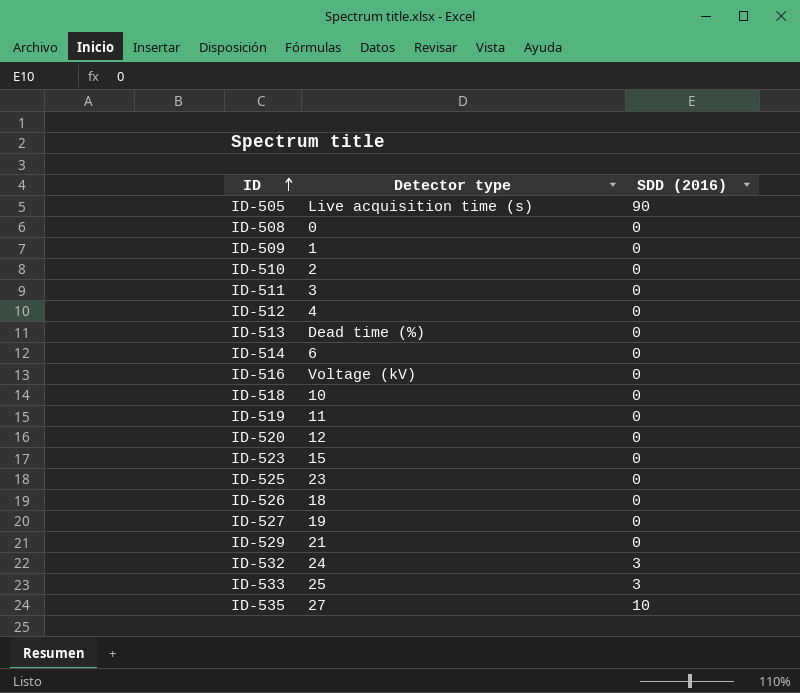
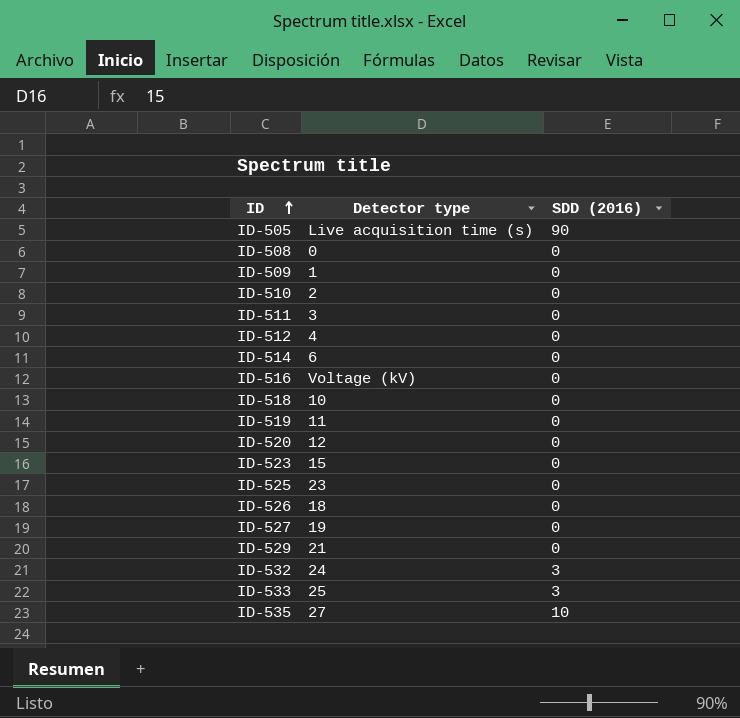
row ID-513: Dead time (%) | 0 -> none

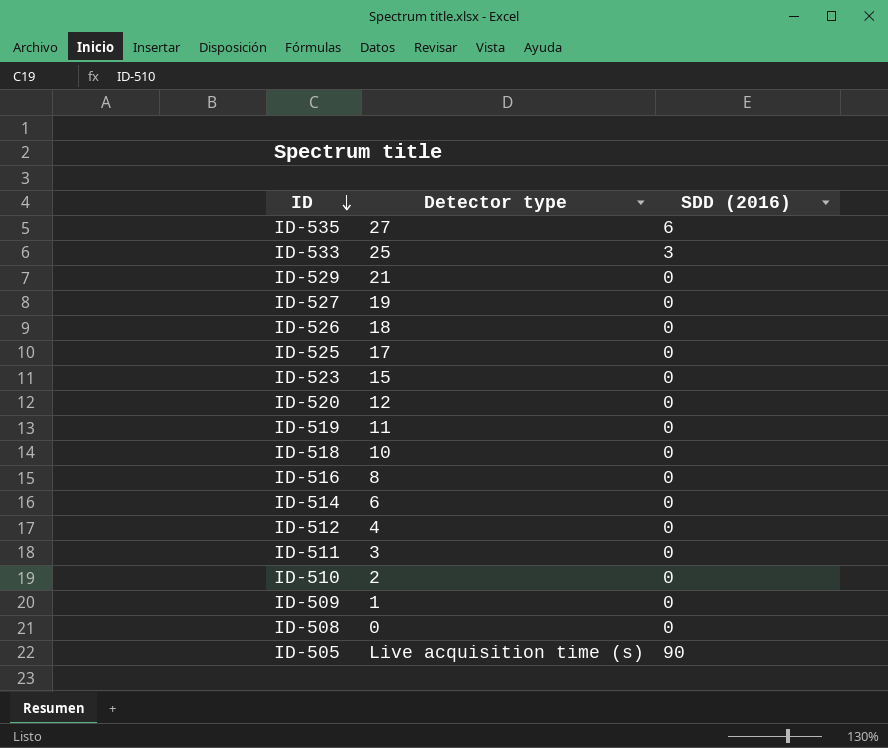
row order: ID ascending -> ID descending
row ID-532: 24 | 3 -> none
ID-535 | SDD (2016): 10 -> 6
ID-525 | Detector type: 23 -> 17
ID-516 | Detector type: Voltage (kV) -> 8

